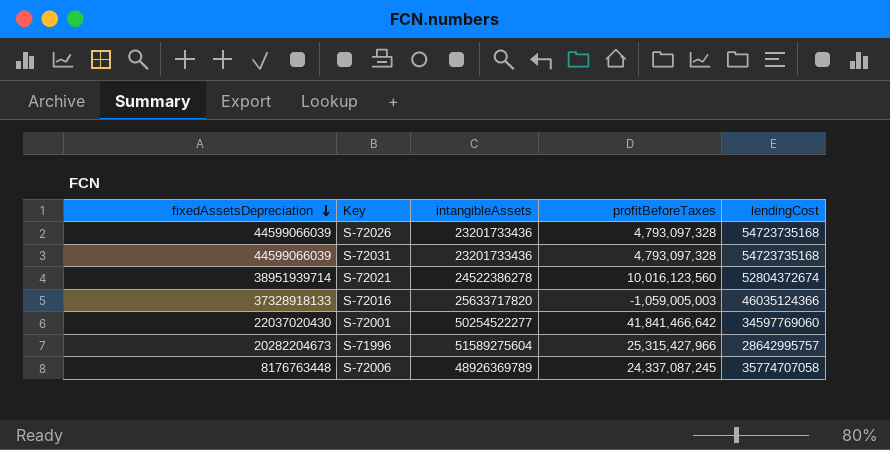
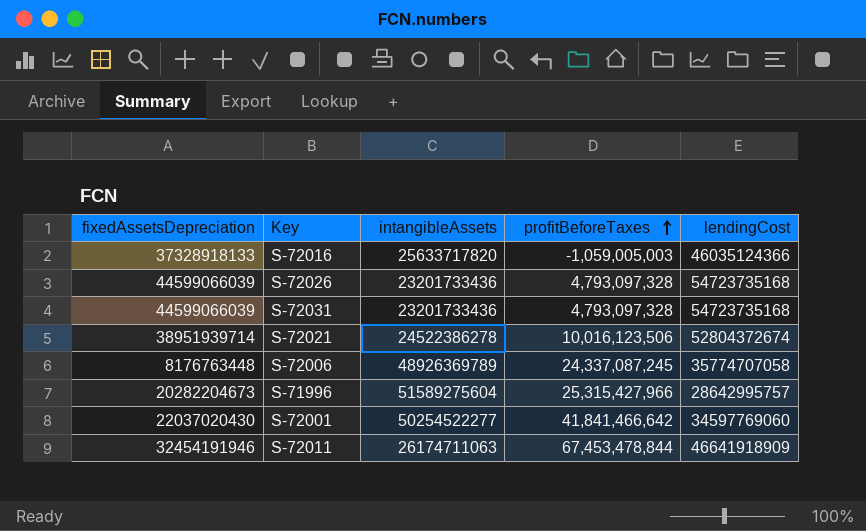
row order: fixedAssetsDepreciation descending -> profitBeforeTaxes ascending
S-72021 | profitBeforeTaxes: 10,016,123,560 -> 10,016,123,506
row S-72011: none -> 32454191946 | 26174711063 | 67,453,478,844 | 46641918909

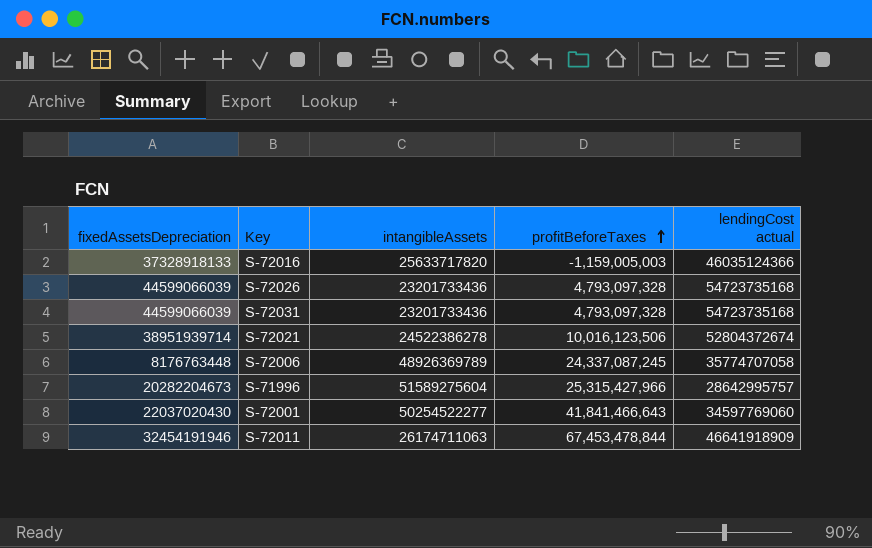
column name: lendingCost -> lendingCost actual
S-72016 | profitBeforeTaxes: -1,059,005,003 -> -1,159,005,003
S-72001 | profitBeforeTaxes: 41,841,466,642 -> 41,841,466,643

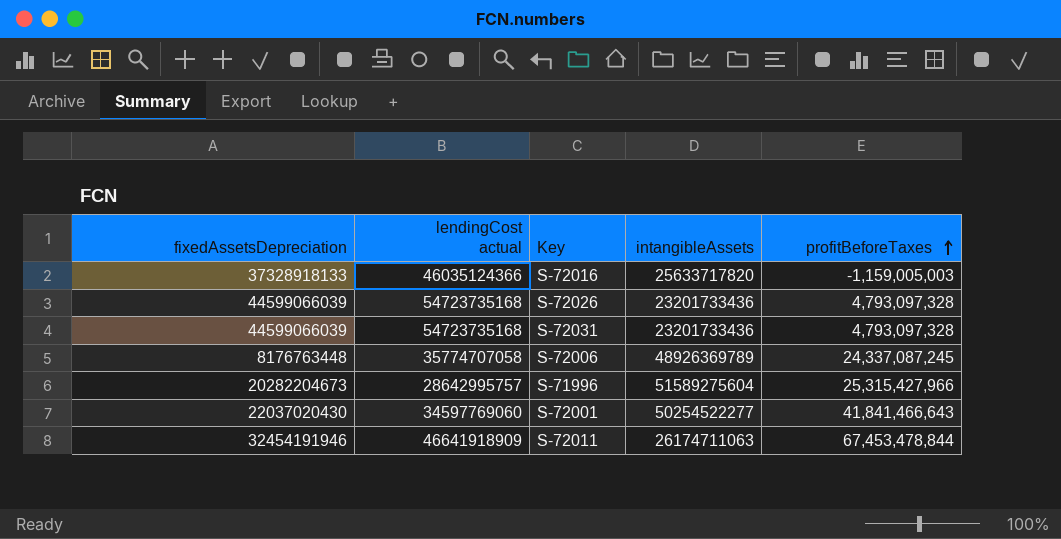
column lendingCost actual | position: 5 -> 2
row S-72021: 38951939714 | 24522386278 | 10,016,123,506 | 52804372674 -> none

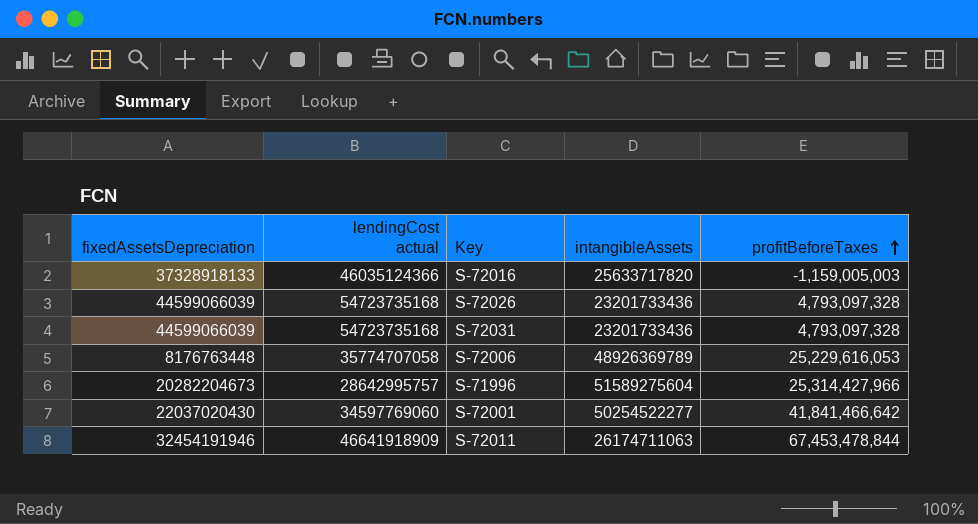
S-72006 | profitBeforeTaxes: 24,337,087,245 -> 25,229,616,053
S-71996 | profitBeforeTaxes: 25,315,427,966 -> 25,314,427,966
S-72001 | profitBeforeTaxes: 41,841,466,643 -> 41,841,466,642

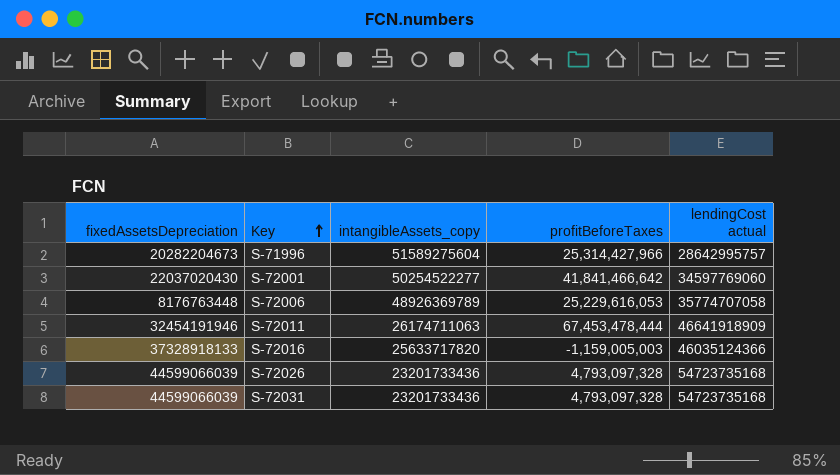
row order: profitBeforeTaxes ascending -> Key ascending
column name: intangibleAssets -> intangibleAssets_copy
column lendingCost actual | position: 2 -> 5
S-72011 | profitBeforeTaxes: 67,453,478,844 -> 67,453,478,444

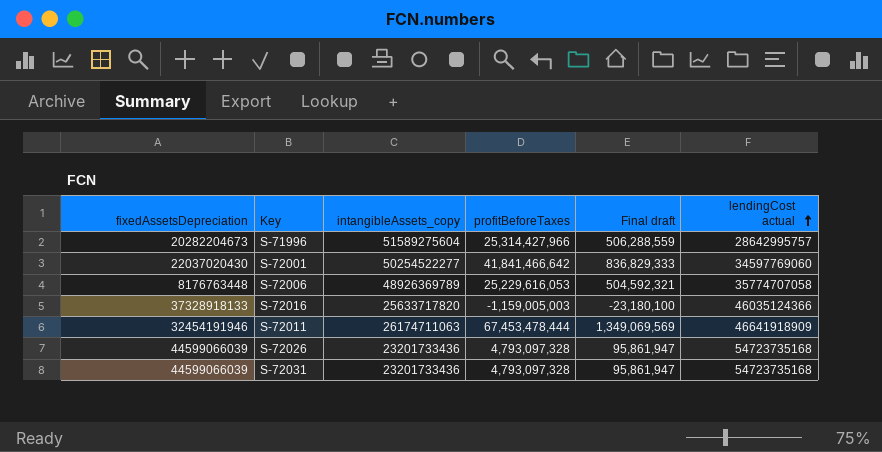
row order: Key ascending -> lendingCost actual ascending
column Final draft | formula: none -> [profitBeforeTaxes] * 0.02

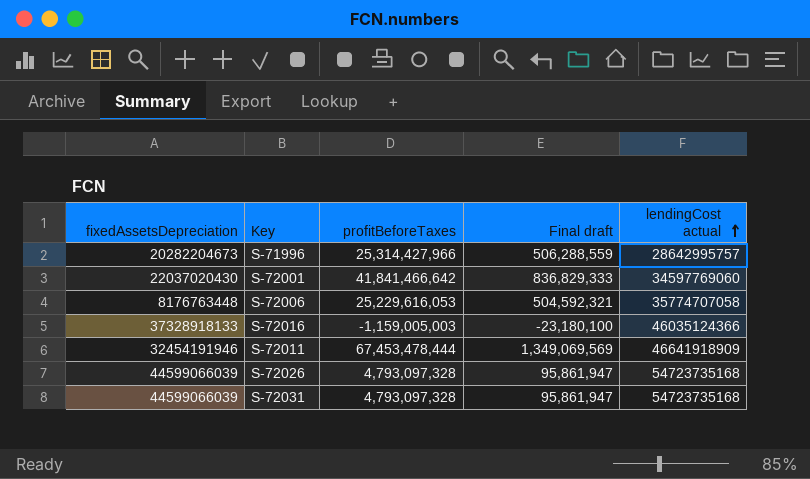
column intangibleAssets_copy | position: 3 -> none

